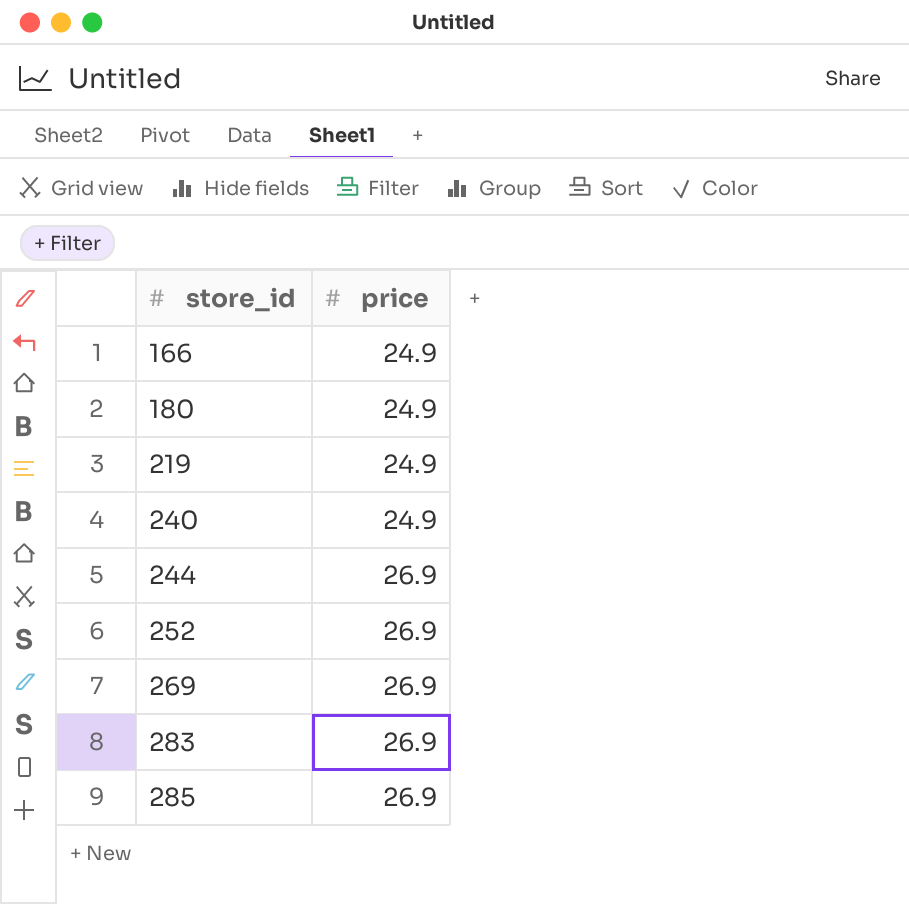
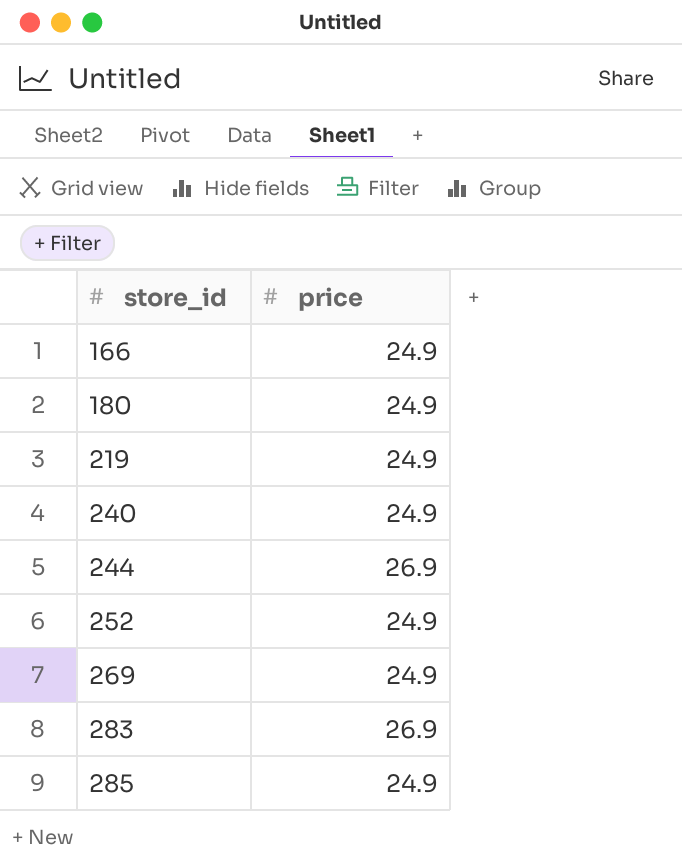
252 | price: 26.9 -> 24.9
269 | price: 26.9 -> 24.9
285 | price: 26.9 -> 24.9

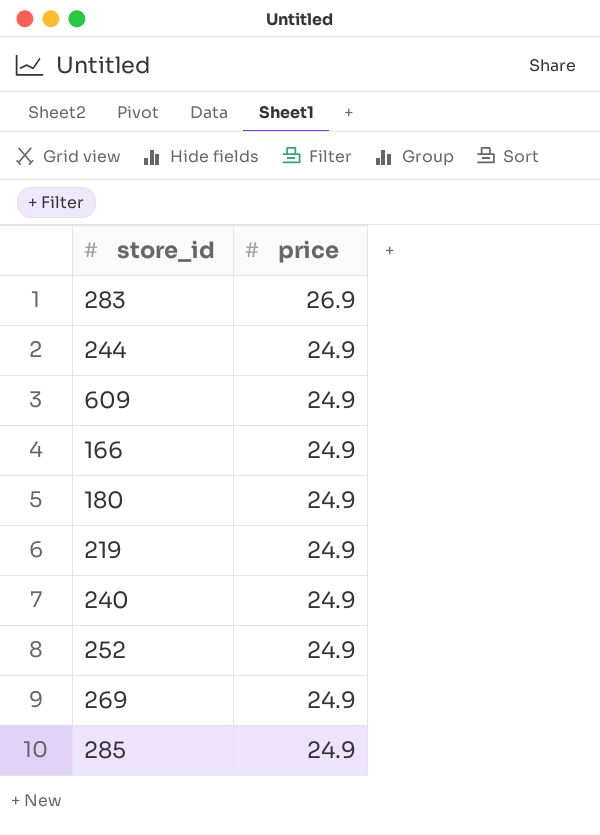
row order: store_id ascending -> price descending
244 | price: 26.9 -> 24.9
row 609: none -> 24.9

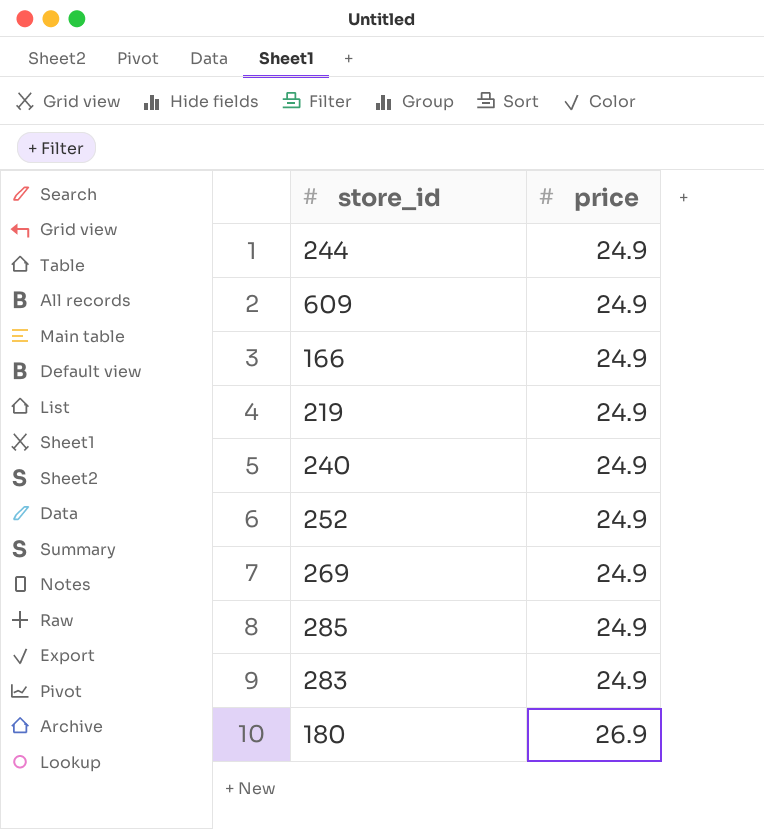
row order: price descending -> price ascending
283 | price: 26.9 -> 24.9
180 | price: 24.9 -> 26.9

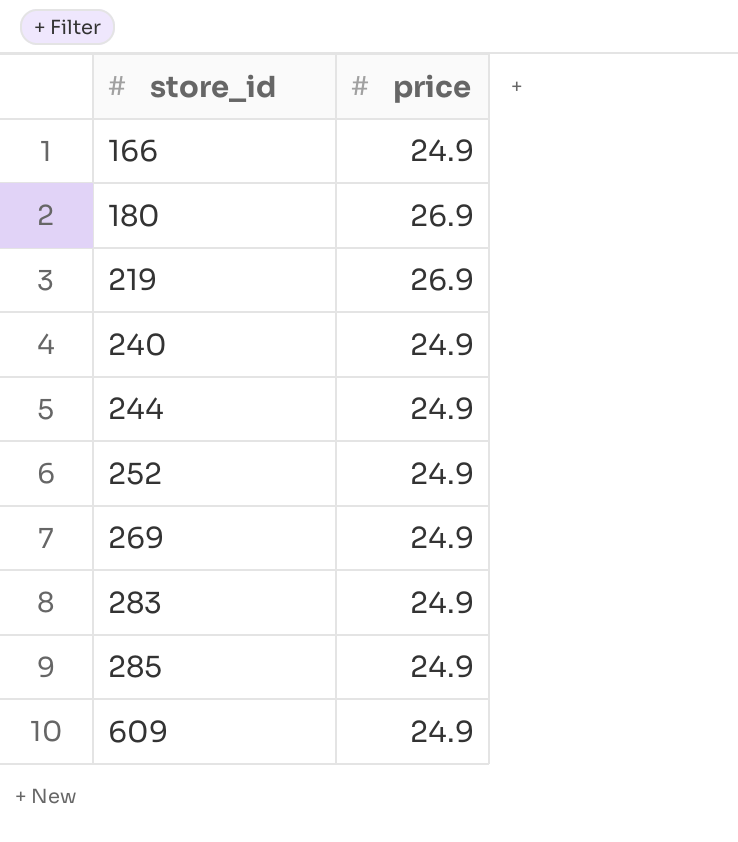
row order: price ascending -> store_id ascending
219 | price: 24.9 -> 26.9

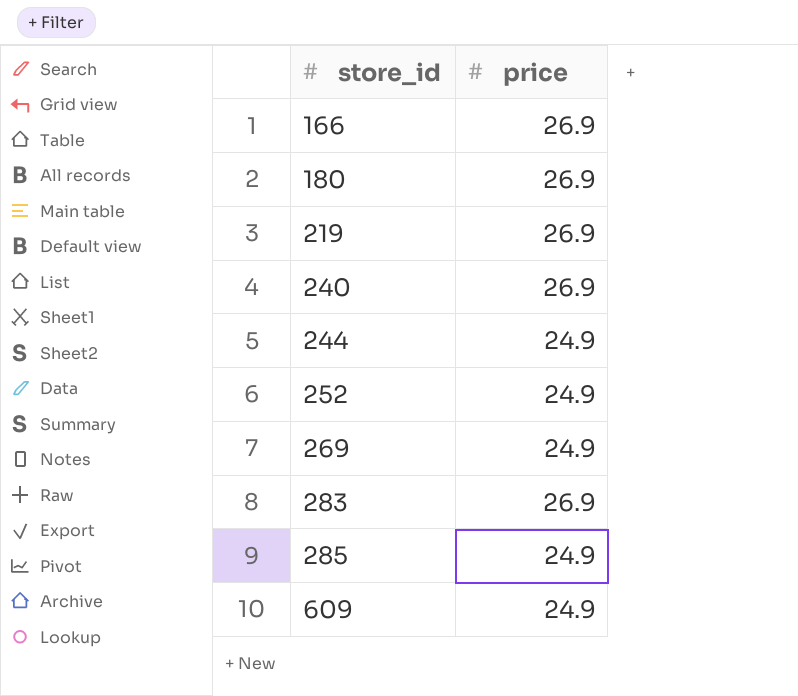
166 | price: 24.9 -> 26.9
240 | price: 24.9 -> 26.9
283 | price: 24.9 -> 26.9

